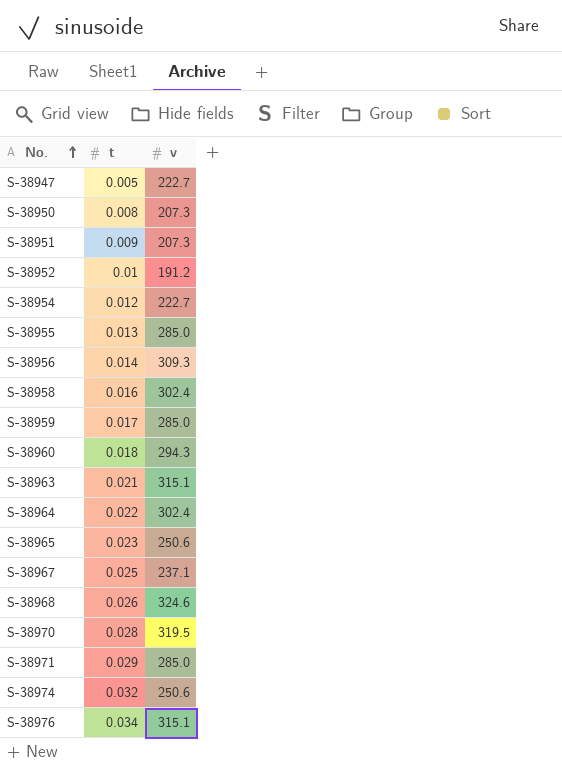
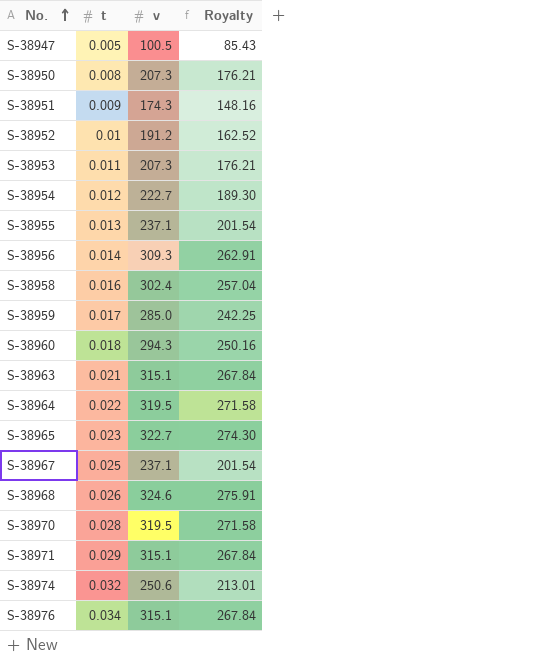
column Royalty | formula: none -> [v] * 0.85
S-38947 | v: 222.7 -> 100.5
S-38951 | v: 207.3 -> 174.3
row S-38953: none -> 0.011 | 207.3 | 176.21
S-38955 | v: 285.0 -> 237.1
S-38964 | v: 302.4 -> 319.5
S-38965 | v: 250.6 -> 322.7
S-38971 | v: 285.0 -> 315.1

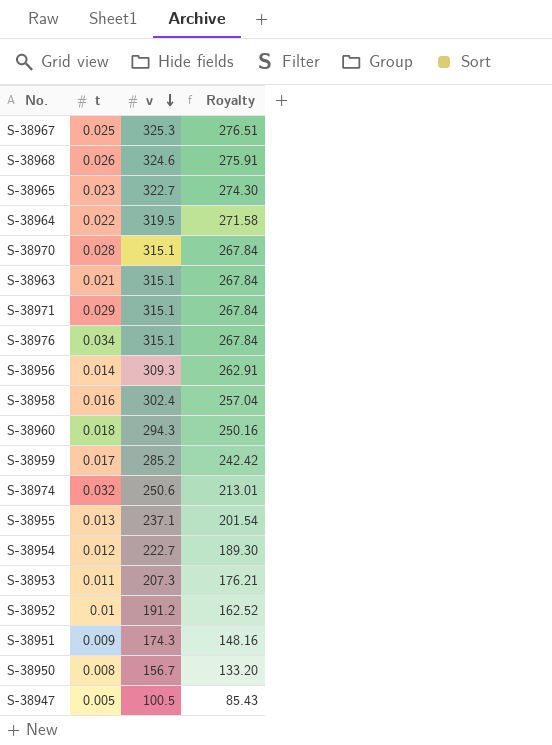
row order: No. ascending -> v descending
S-38967 | v: 237.1 -> 325.3
S-38967 | Royalty: 201.54 -> 276.51
S-38970 | v: 319.5 -> 315.1
S-38970 | Royalty: 271.58 -> 267.84
S-38959 | v: 285.0 -> 285.2
S-38959 | Royalty: 242.25 -> 242.42
S-38950 | v: 207.3 -> 156.7
S-38950 | Royalty: 176.21 -> 133.20

